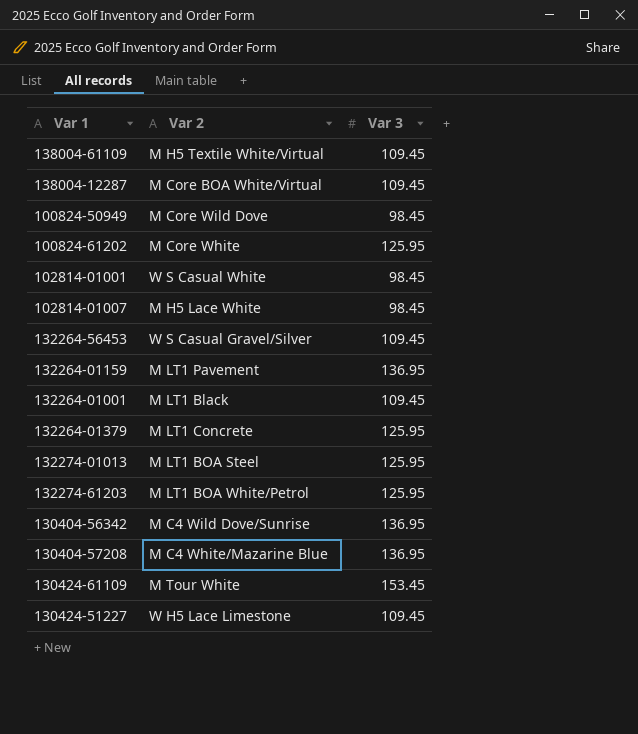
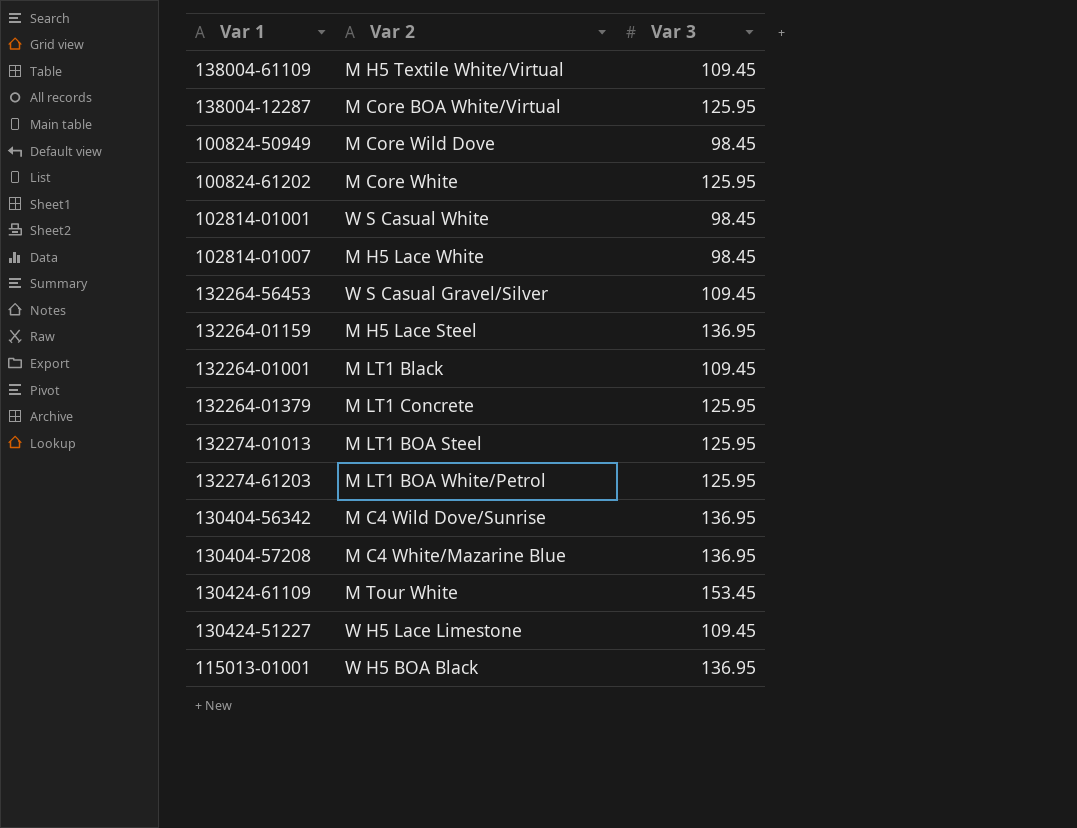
138004-12287 | Var 3: 109.45 -> 125.95
132264-01159 | Var 2: M LT1 Pavement -> M H5 Lace Steel
row 115013-01001: none -> W H5 BOA Black | 136.95

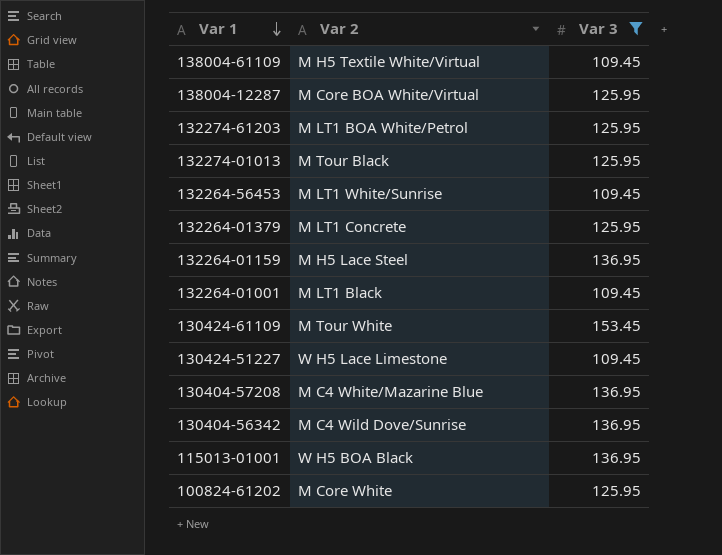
filter: none -> Var 3 != 98.45
row order: none -> Var 1 descending
132274-01013 | Var 2: M LT1 BOA Steel -> M Tour Black
132264-56453 | Var 2: W S Casual Gravel/Silver -> M LT1 White/Sunrise

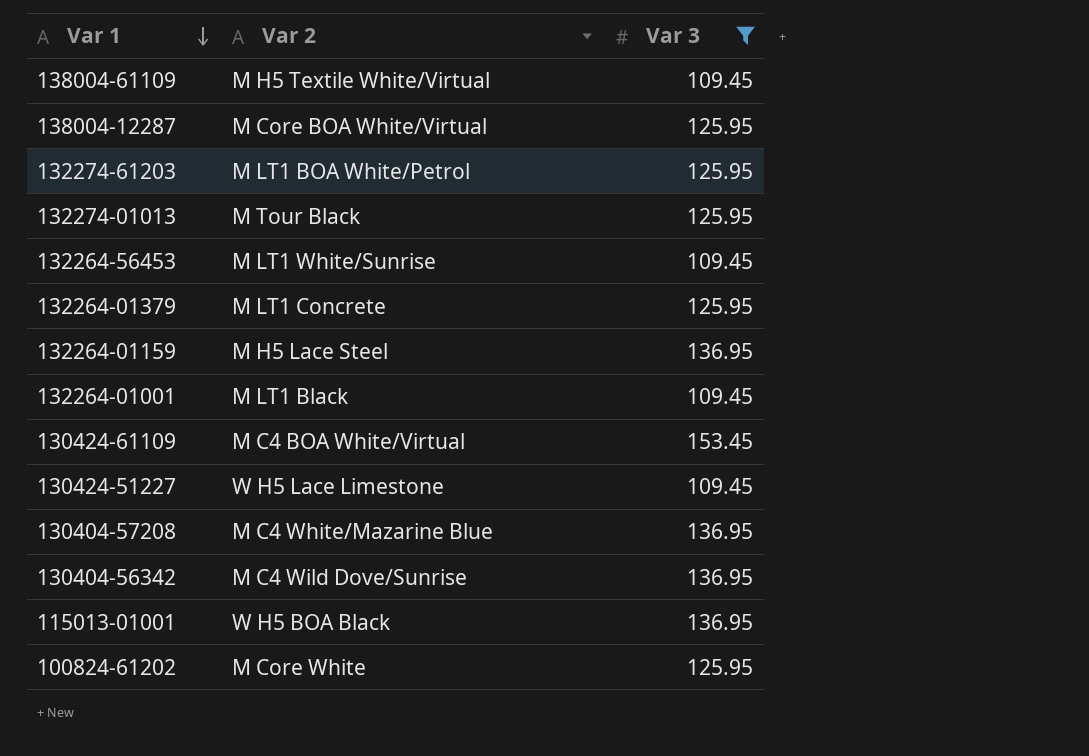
130424-61109 | Var 2: M Tour White -> M C4 BOA White/Virtual

